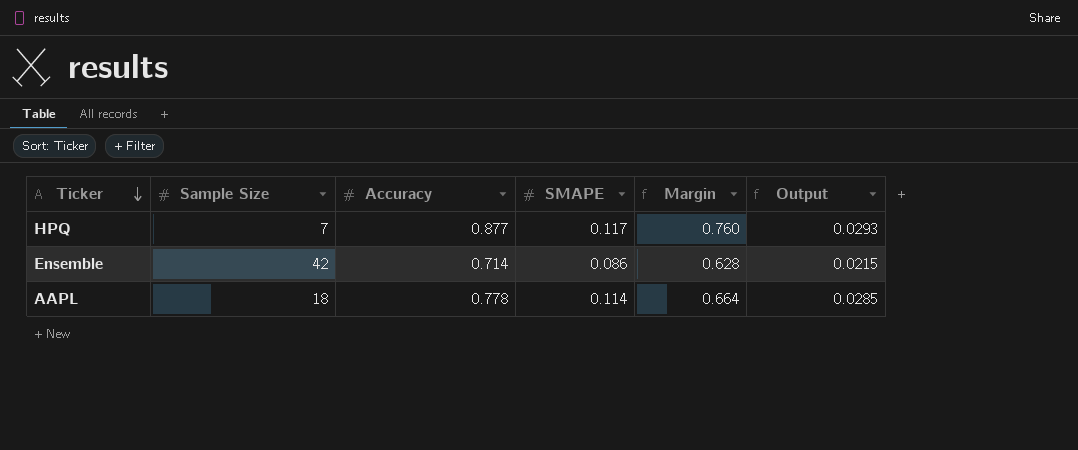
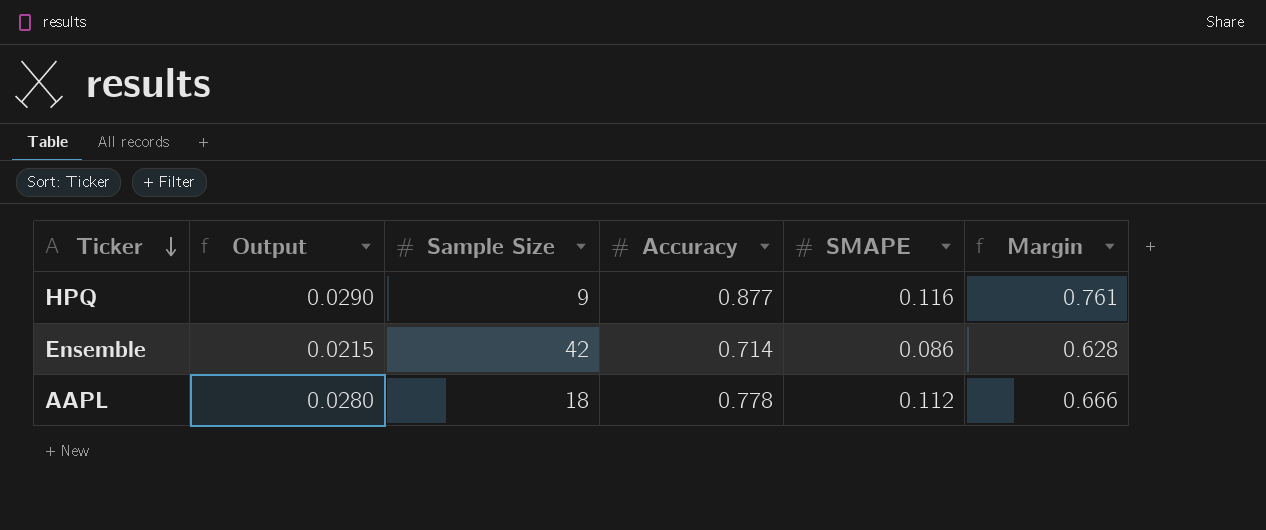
column Output | position: 6 -> 2
HPQ | Output: 0.0293 -> 0.0290
HPQ | Sample Size: 7 -> 9
HPQ | SMAPE: 0.117 -> 0.116
HPQ | Margin: 0.760 -> 0.761
AAPL | Output: 0.0285 -> 0.0280
AAPL | SMAPE: 0.114 -> 0.112
AAPL | Margin: 0.664 -> 0.666

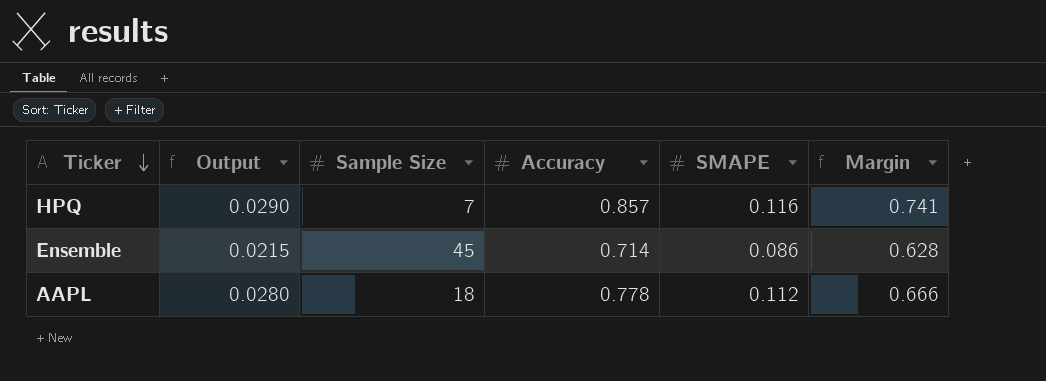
HPQ | Sample Size: 9 -> 7
HPQ | Accuracy: 0.877 -> 0.857
HPQ | Margin: 0.761 -> 0.741
Ensemble | Sample Size: 42 -> 45

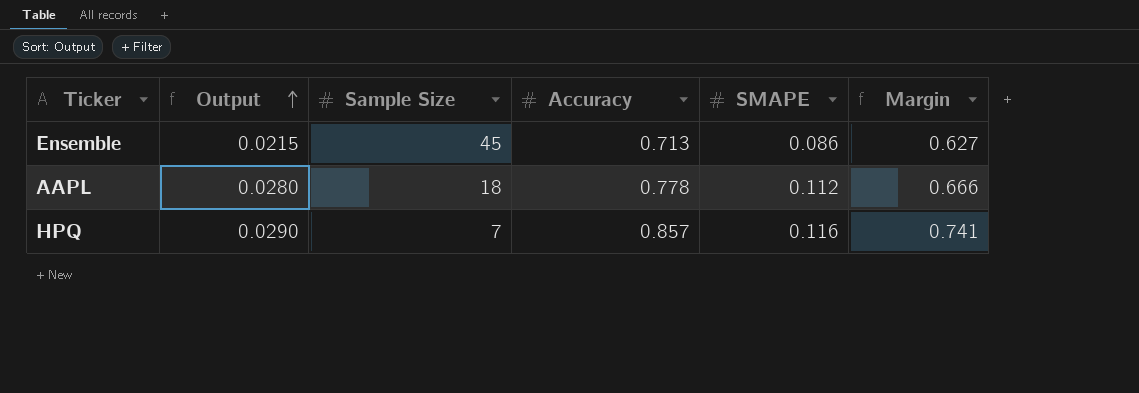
row order: Ticker descending -> Output ascending
Ensemble | Accuracy: 0.714 -> 0.713
Ensemble | Margin: 0.628 -> 0.627

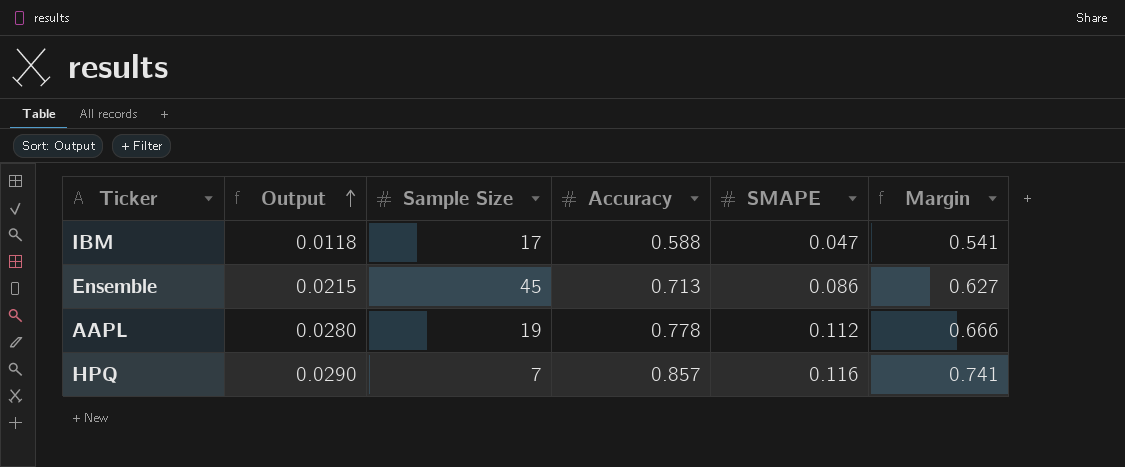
row IBM: none -> 0.0118 | 17 | 0.588 | 0.047 | 0.541
AAPL | Sample Size: 18 -> 19

